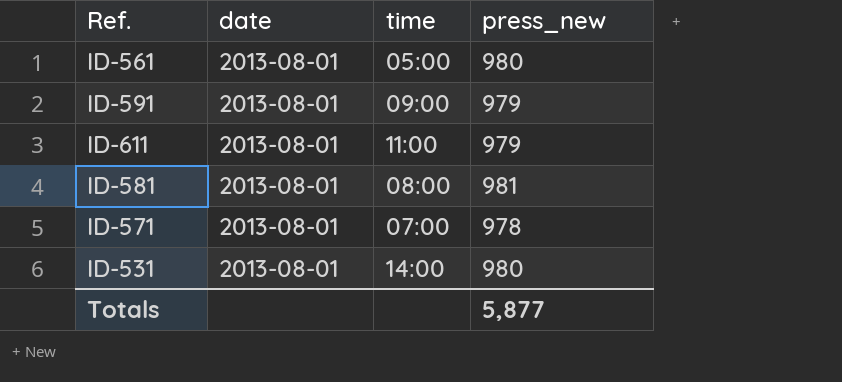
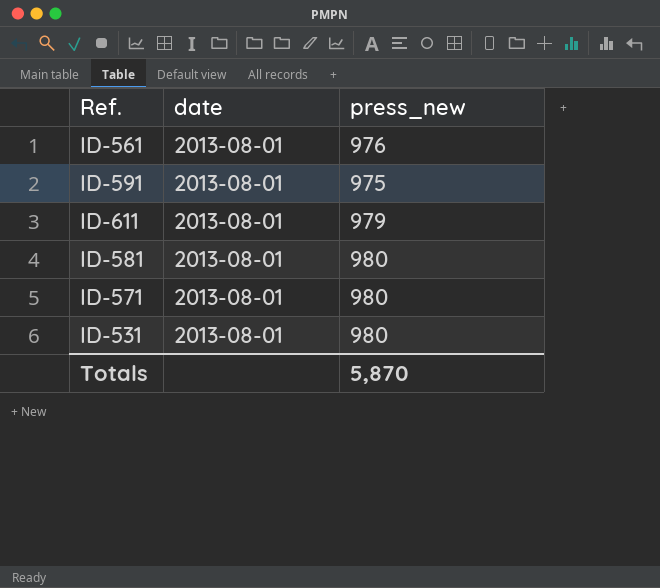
column time | position: 3 -> none
ID-561 | press_new: 980 -> 976
ID-591 | press_new: 979 -> 975
ID-581 | press_new: 981 -> 980
ID-571 | press_new: 978 -> 980
Totals | press_new: 5,877 -> 5,870

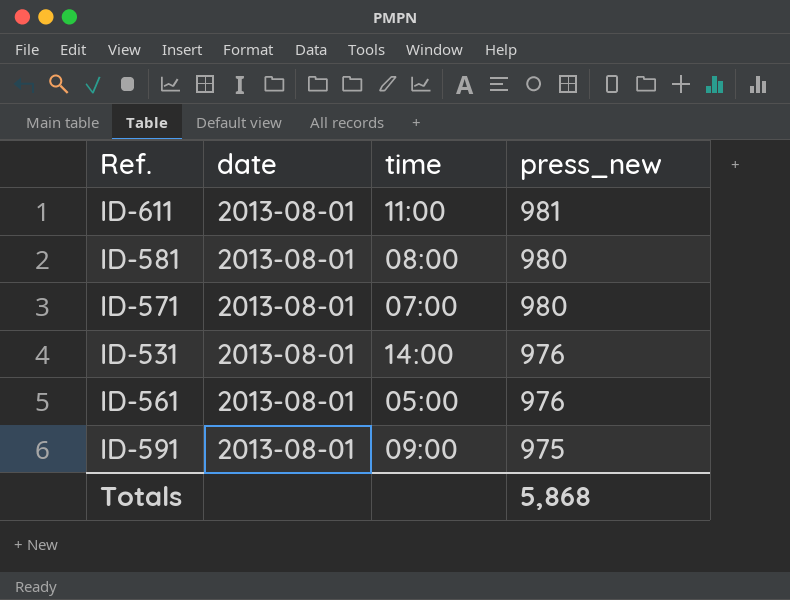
row order: none -> press_new descending
column time | position: none -> 3
ID-611 | press_new: 979 -> 981
ID-531 | press_new: 980 -> 976
Totals | press_new: 5,870 -> 5,868

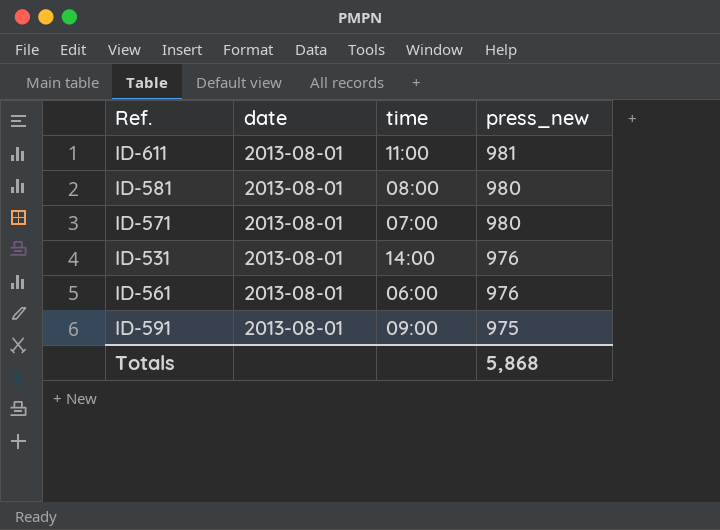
ID-561 | time: 05:00 -> 06:00

